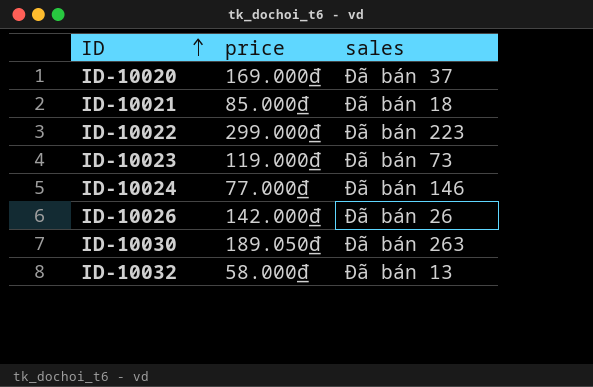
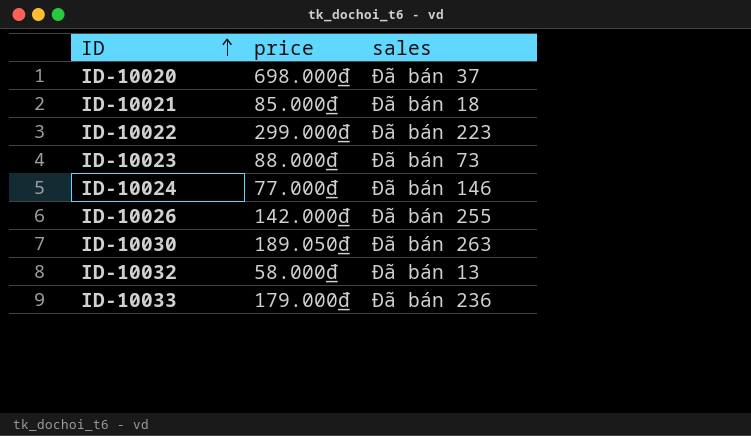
ID-10020 | price: 169.000₫ -> 698.000₫
ID-10023 | price: 119.000₫ -> 88.000₫
ID-10026 | sales: Đã bán 26 -> Đã bán 255
row ID-10033: none -> 179.000₫ | Đã bán 236

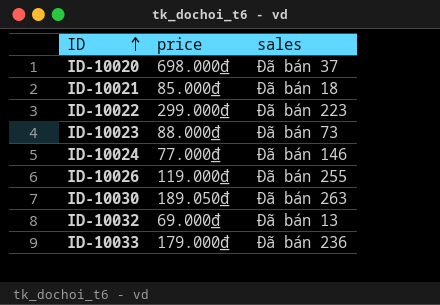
ID-10026 | price: 142.000₫ -> 119.000₫
ID-10032 | price: 58.000₫ -> 69.000₫

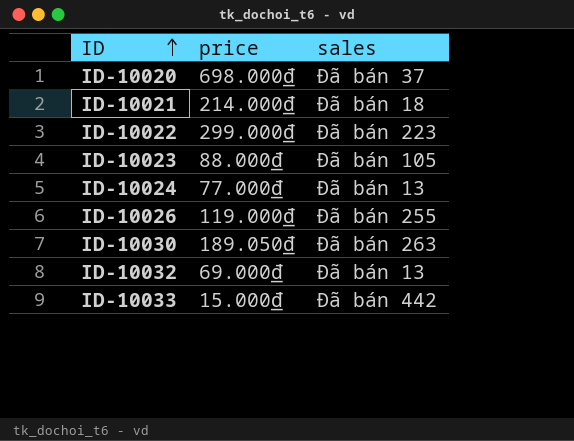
ID-10021 | price: 85.000₫ -> 214.000₫
ID-10023 | sales: Đã bán 73 -> Đã bán 105
ID-10024 | sales: Đã bán 146 -> Đã bán 13
ID-10033 | price: 179.000₫ -> 15.000₫
ID-10033 | sales: Đã bán 236 -> Đã bán 442

